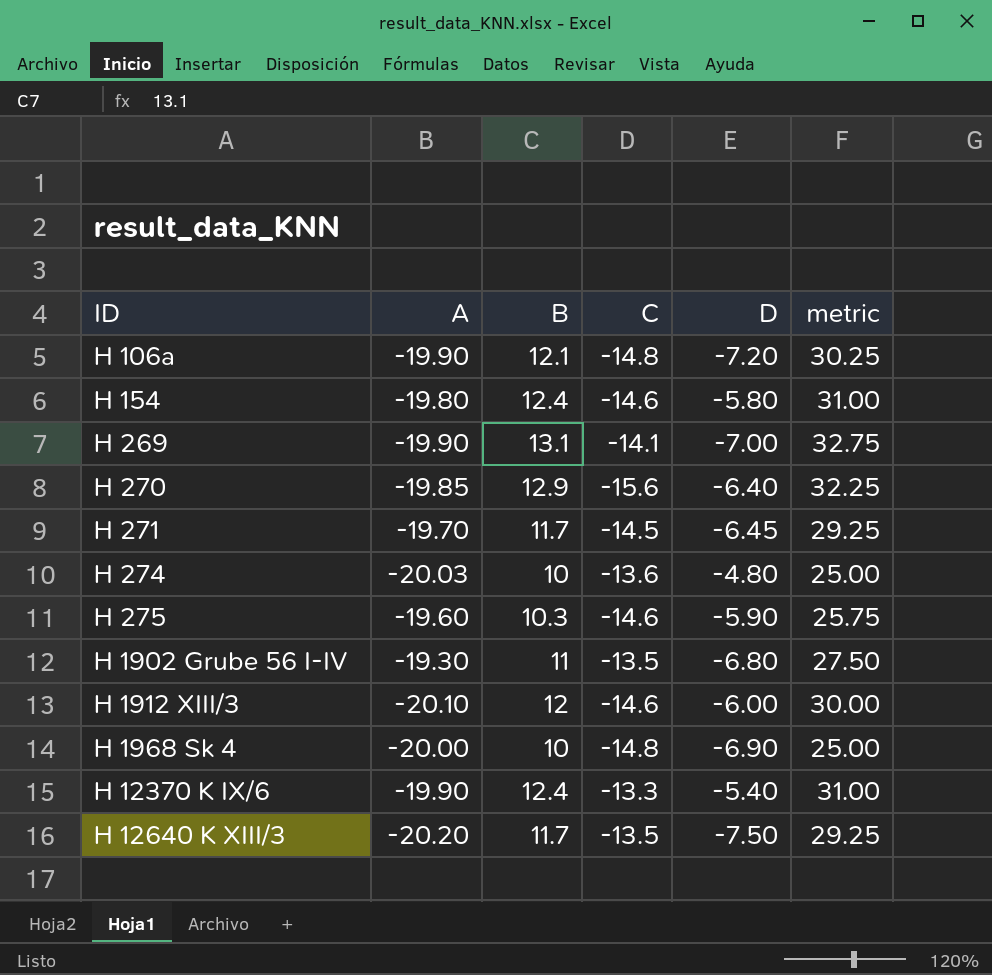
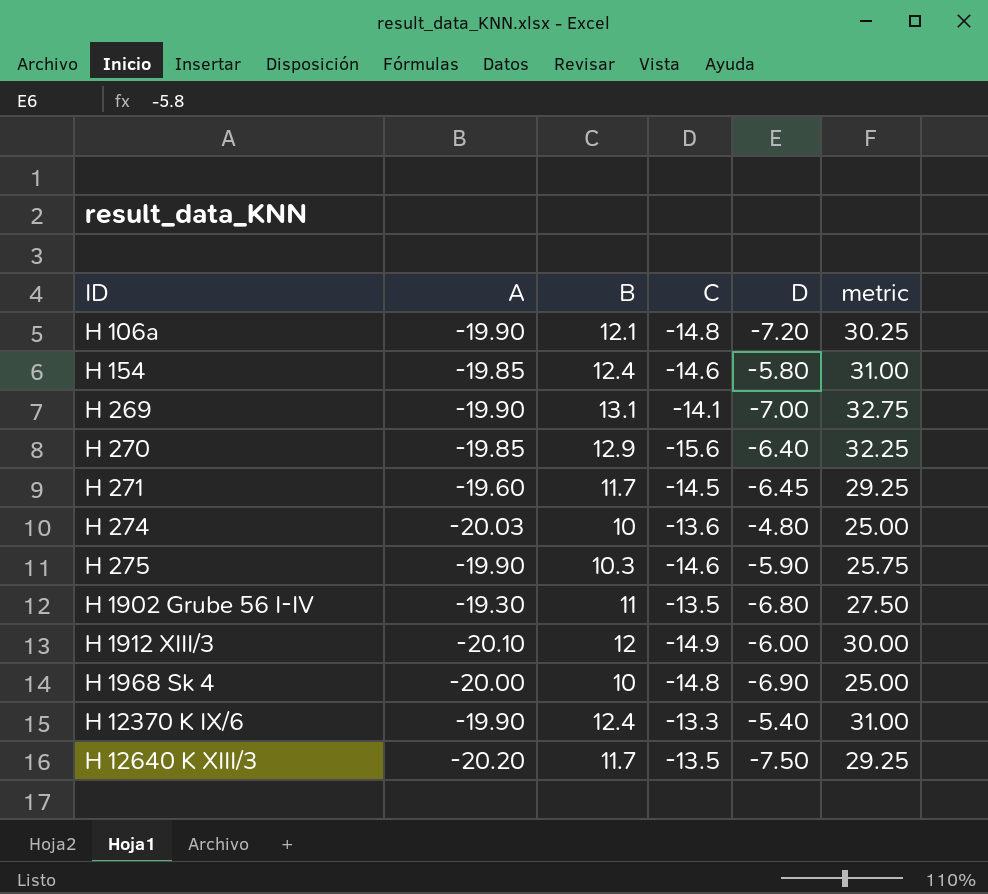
H 154 | A: -19.80 -> -19.85
H 271 | A: -19.70 -> -19.60
H 275 | A: -19.60 -> -19.90
H 1912 XIII/3 | C: -14.6 -> -14.9

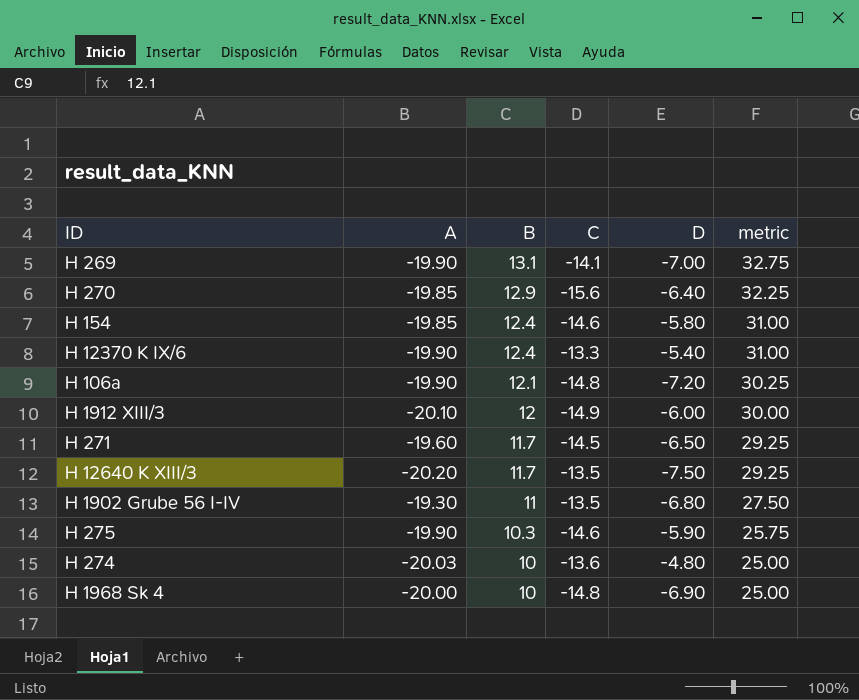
row order: ID ascending -> B descending
H 271 | D: -6.45 -> -6.50

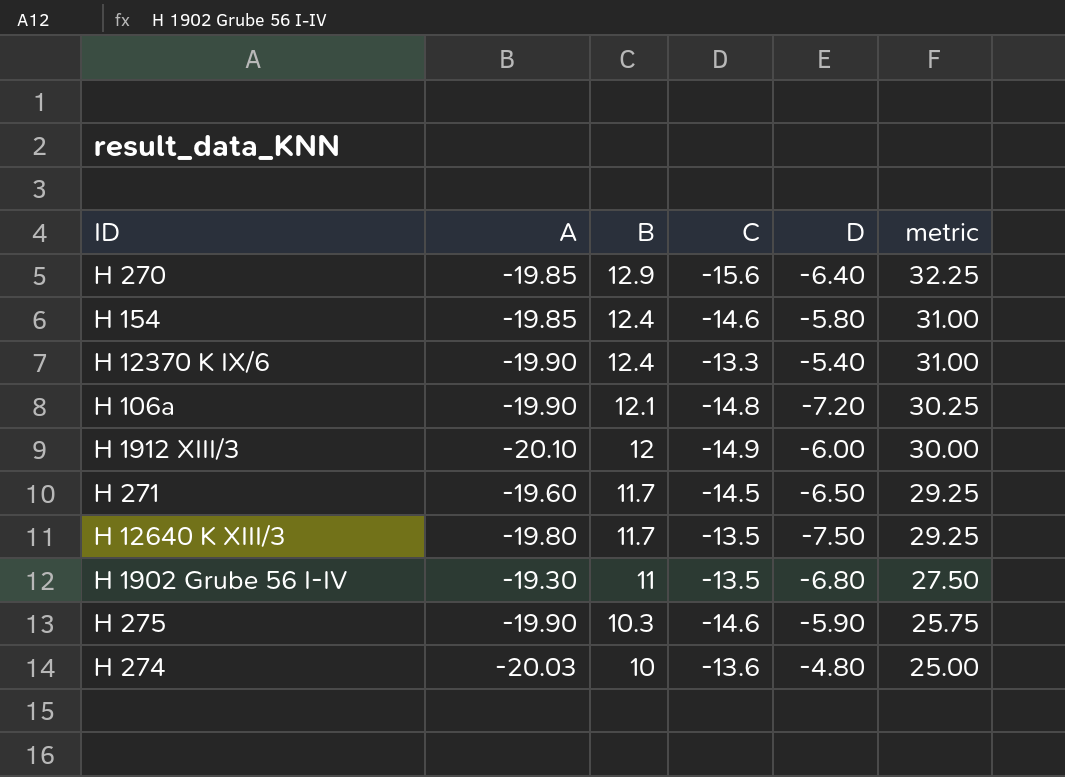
row H 269: -19.90 | 13.1 | -14.1 | -7.00 | 32.75 -> none
row H 1968 Sk 4: -20.00 | 10 | -14.8 | -6.90 | 25.00 -> none
H 12640 K XIII/3 | A: -20.20 -> -19.80

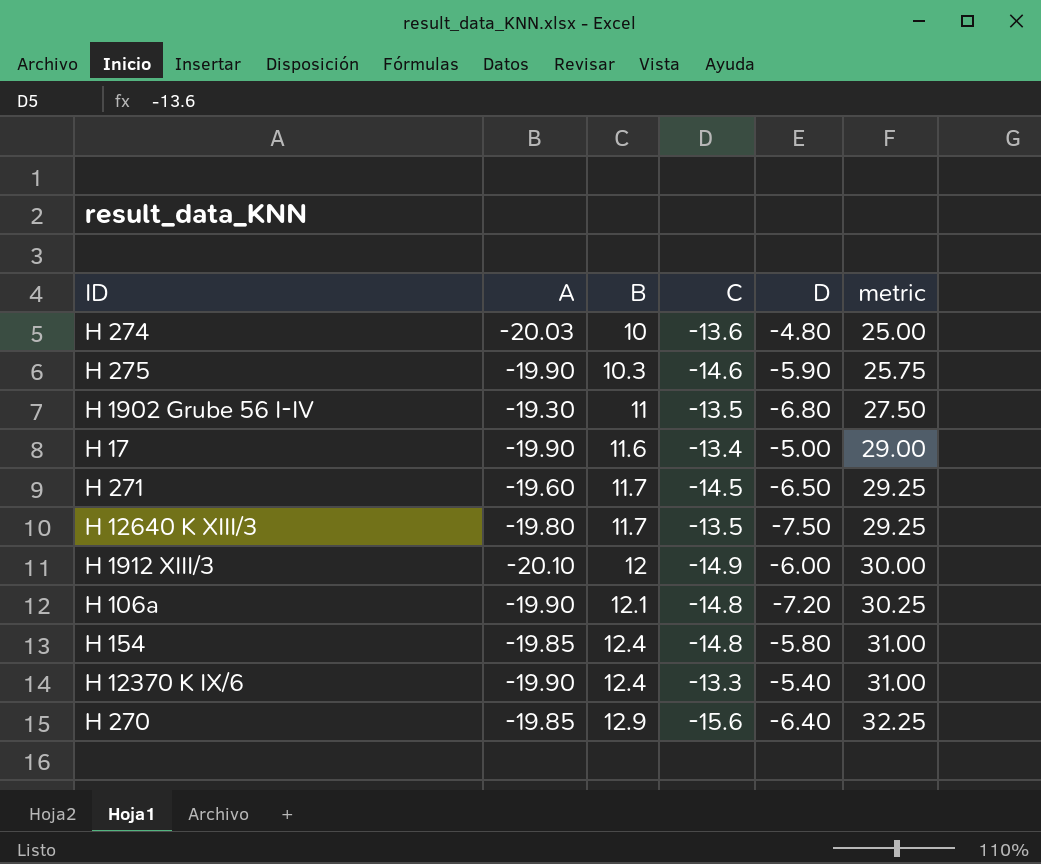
row order: B descending -> B ascending
row H 17: none -> -19.90 | 11.6 | -13.4 | -5.00 | 29.00
H 154 | C: -14.6 -> -14.8

